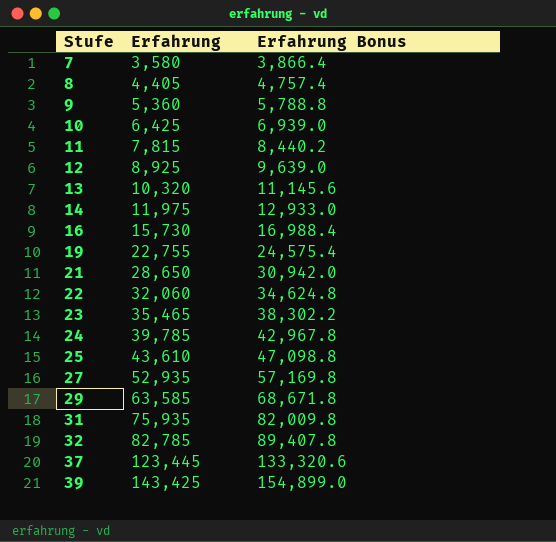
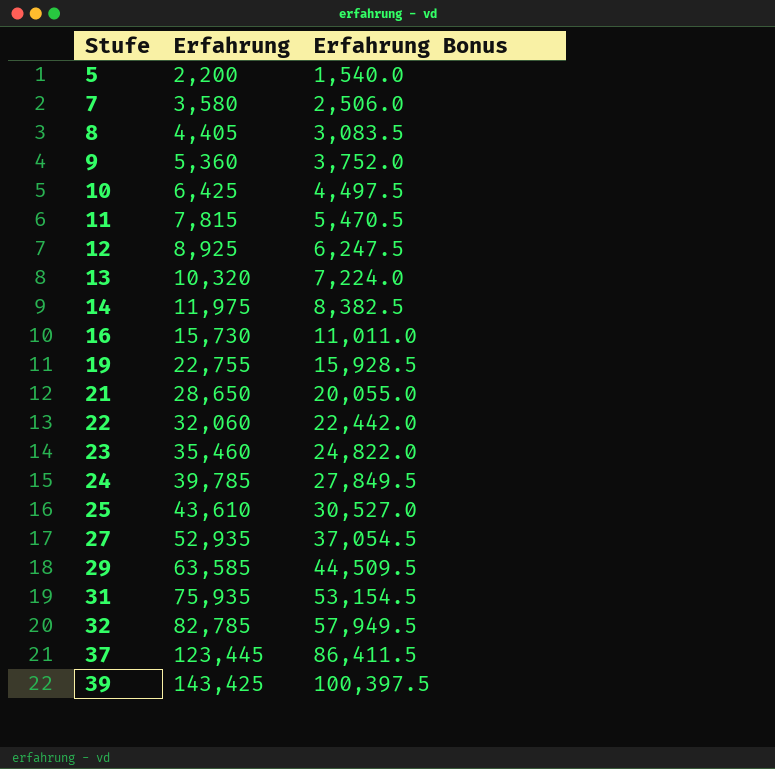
column Erfahrung Bonus | formula: [Erfahrung] * 1.08 -> [Erfahrung] * 0.7
row 5: none -> 2,200 | 1,540.0
23 | Erfahrung: 35,465 -> 35,460

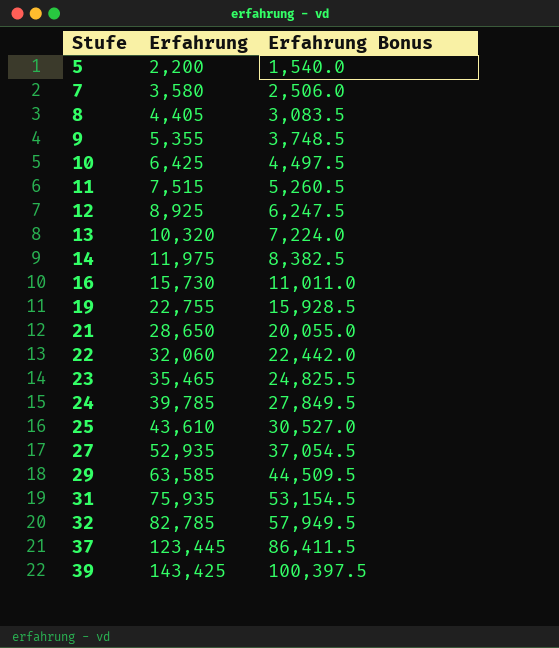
9 | Erfahrung: 5,360 -> 5,355
9 | Erfahrung Bonus: 3,752.0 -> 3,748.5
11 | Erfahrung: 7,815 -> 7,515
11 | Erfahrung Bonus: 5,470.5 -> 5,260.5
23 | Erfahrung: 35,460 -> 35,465
23 | Erfahrung Bonus: 24,822.0 -> 24,825.5

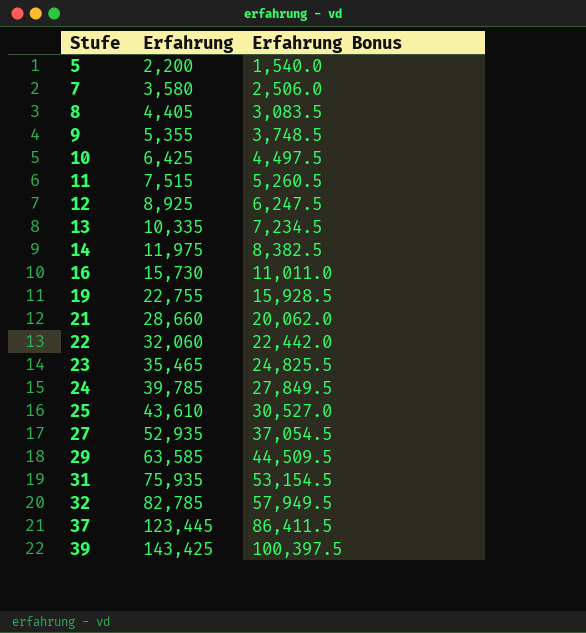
13 | Erfahrung: 10,320 -> 10,335
13 | Erfahrung Bonus: 7,224.0 -> 7,234.5
21 | Erfahrung: 28,650 -> 28,660
21 | Erfahrung Bonus: 20,055.0 -> 20,062.0

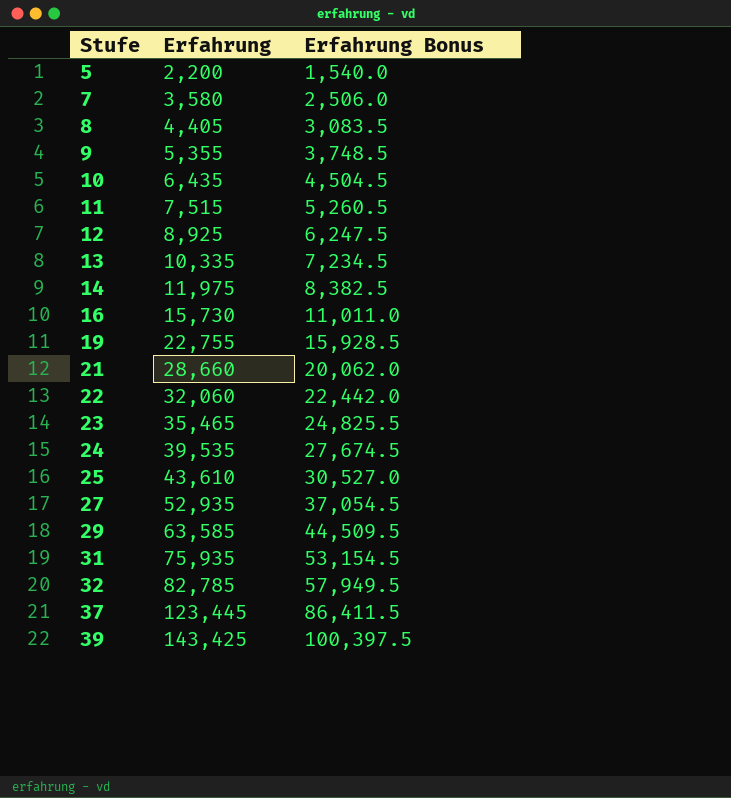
10 | Erfahrung: 6,425 -> 6,435
10 | Erfahrung Bonus: 4,497.5 -> 4,504.5
24 | Erfahrung: 39,785 -> 39,535
24 | Erfahrung Bonus: 27,849.5 -> 27,674.5

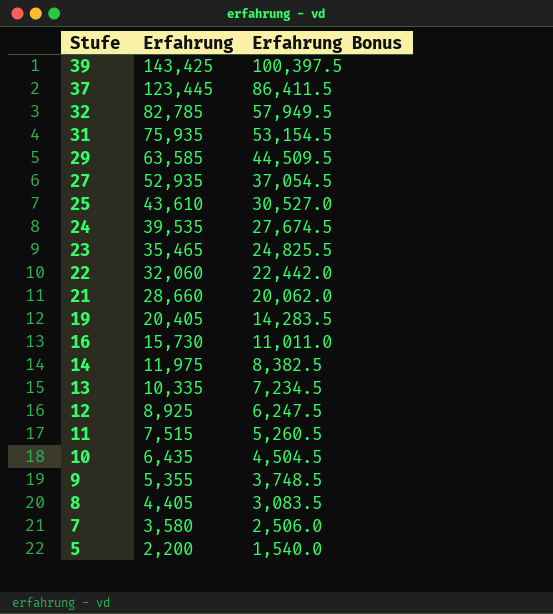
row order: Stufe ascending -> Stufe descending
19 | Erfahrung: 22,755 -> 20,405
19 | Erfahrung Bonus: 15,928.5 -> 14,283.5

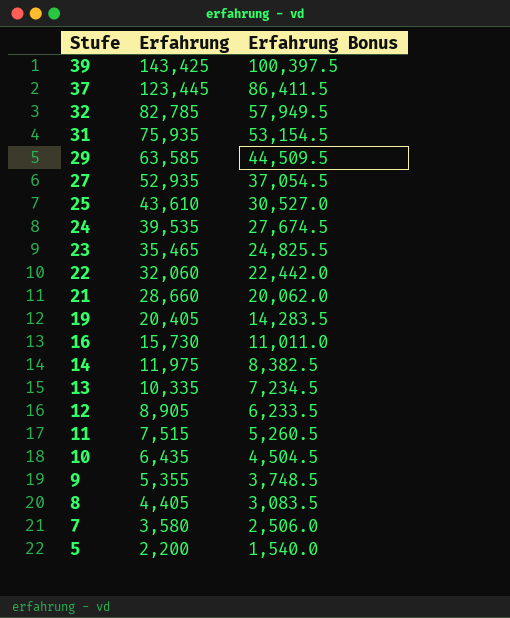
12 | Erfahrung: 8,925 -> 8,905
12 | Erfahrung Bonus: 6,247.5 -> 6,233.5

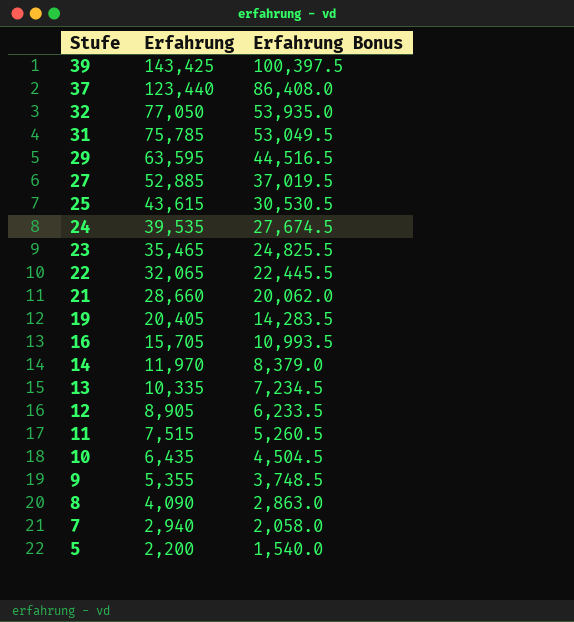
37 | Erfahrung: 123,445 -> 123,440
37 | Erfahrung Bonus: 86,411.5 -> 86,408.0
32 | Erfahrung: 82,785 -> 77,050
32 | Erfahrung Bonus: 57,949.5 -> 53,935.0
31 | Erfahrung: 75,935 -> 75,785
31 | Erfahrung Bonus: 53,154.5 -> 53,049.5
29 | Erfahrung: 63,585 -> 63,595
29 | Erfahrung Bonus: 44,509.5 -> 44,516.5
27 | Erfahrung: 52,935 -> 52,885
27 | Erfahrung Bonus: 37,054.5 -> 37,019.5
25 | Erfahrung: 43,610 -> 43,615
25 | Erfahrung Bonus: 30,527.0 -> 30,530.5
22 | Erfahrung: 32,060 -> 32,065
22 | Erfahrung Bonus: 22,442.0 -> 22,445.5
16 | Erfahrung: 15,730 -> 15,705
16 | Erfahrung Bonus: 11,011.0 -> 10,993.5
14 | Erfahrung: 11,975 -> 11,970
14 | Erfahrung Bonus: 8,382.5 -> 8,379.0
8 | Erfahrung: 4,405 -> 4,090
8 | Erfahrung Bonus: 3,083.5 -> 2,863.0
7 | Erfahrung: 3,580 -> 2,940
7 | Erfahrung Bonus: 2,506.0 -> 2,058.0

